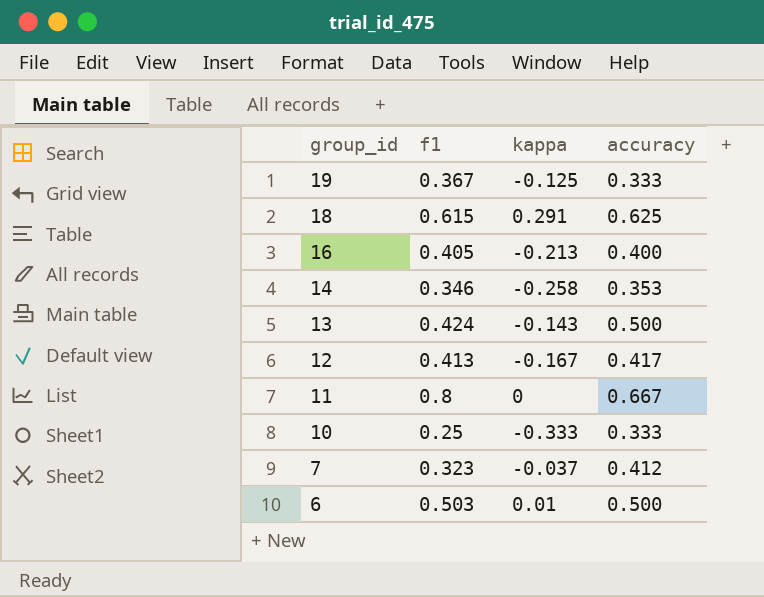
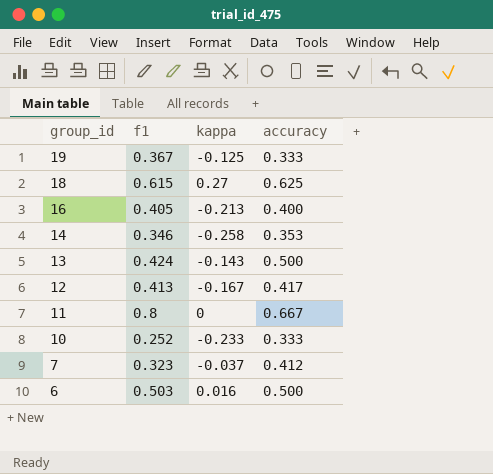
18 | kappa: 0.291 -> 0.27
10 | f1: 0.25 -> 0.252
10 | kappa: -0.333 -> -0.233
6 | kappa: 0.01 -> 0.016

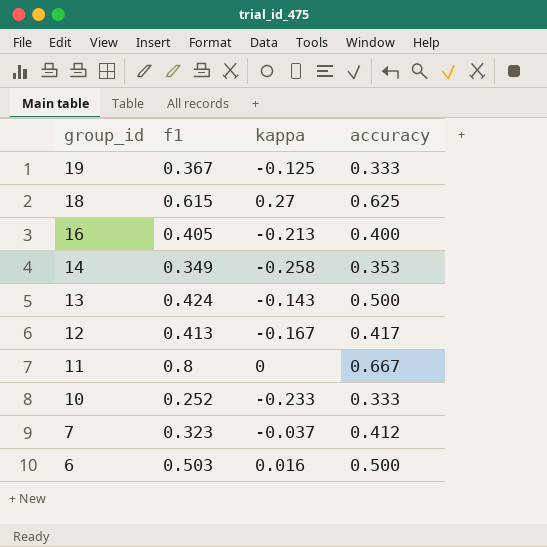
14 | f1: 0.346 -> 0.349

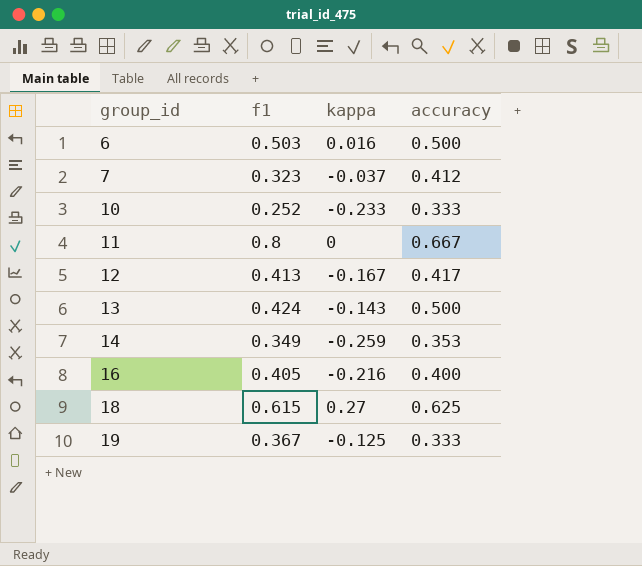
row order: group_id descending -> group_id ascending
14 | kappa: -0.258 -> -0.259
16 | kappa: -0.213 -> -0.216

